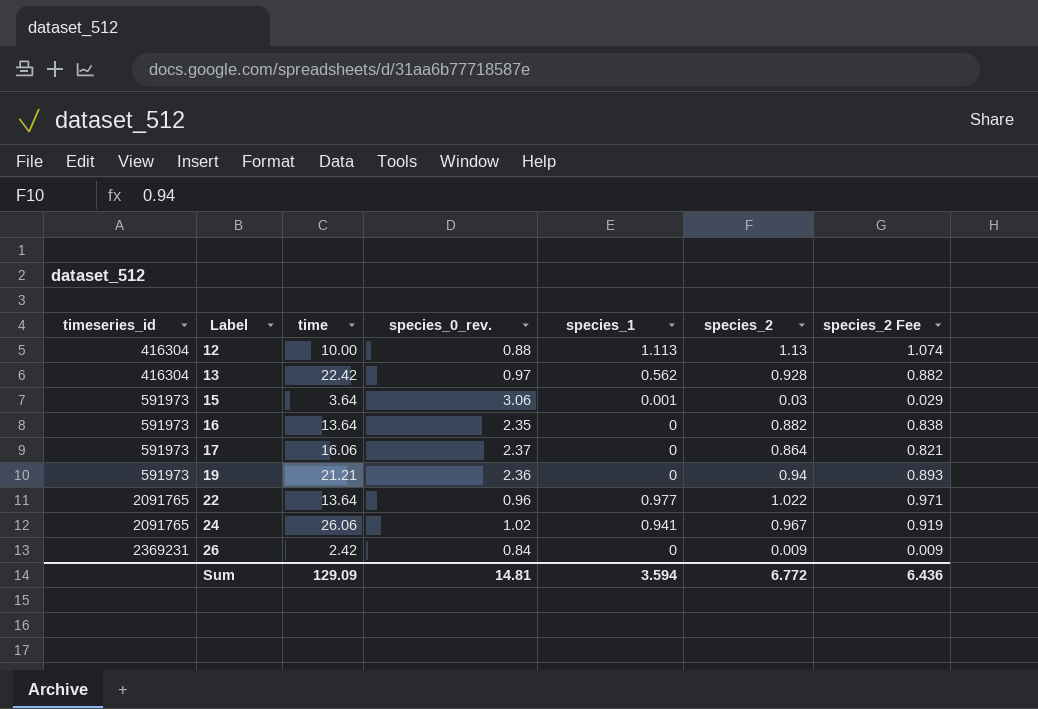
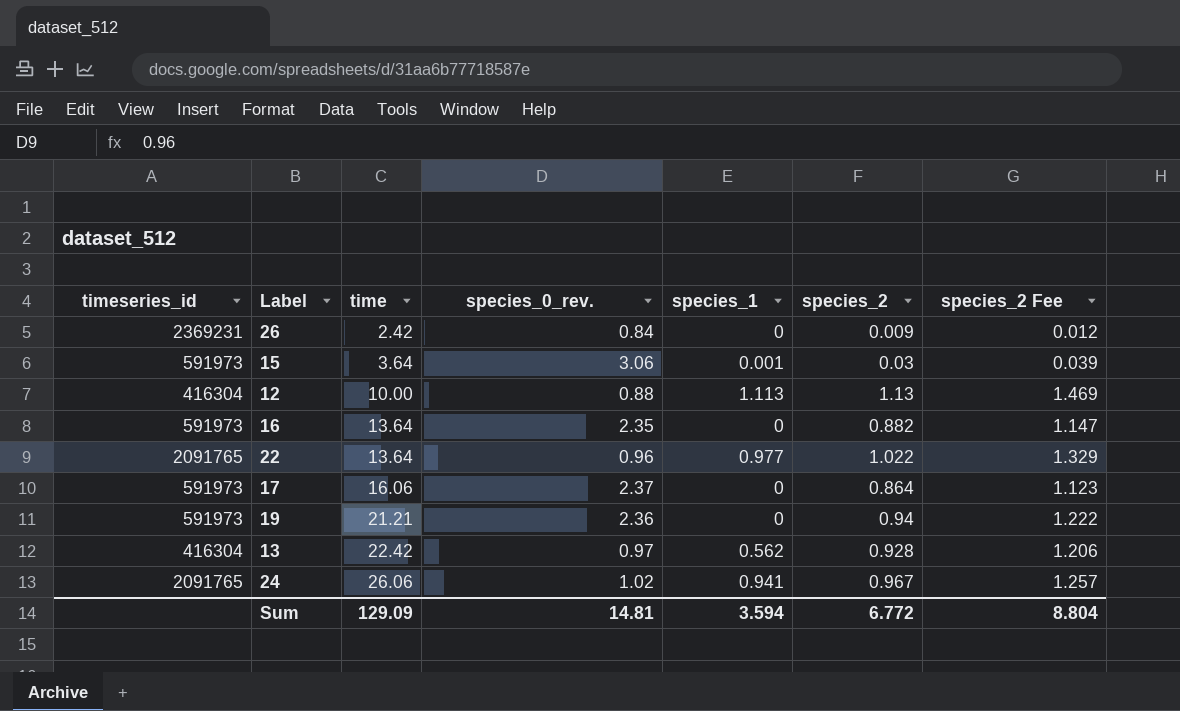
row order: timeseries_id ascending -> time ascending
column species_2 Fee | formula: [species_2] * 0.95 -> [species_2] * 1.3
Sum | species_2 Fee: 6.436 -> 8.804

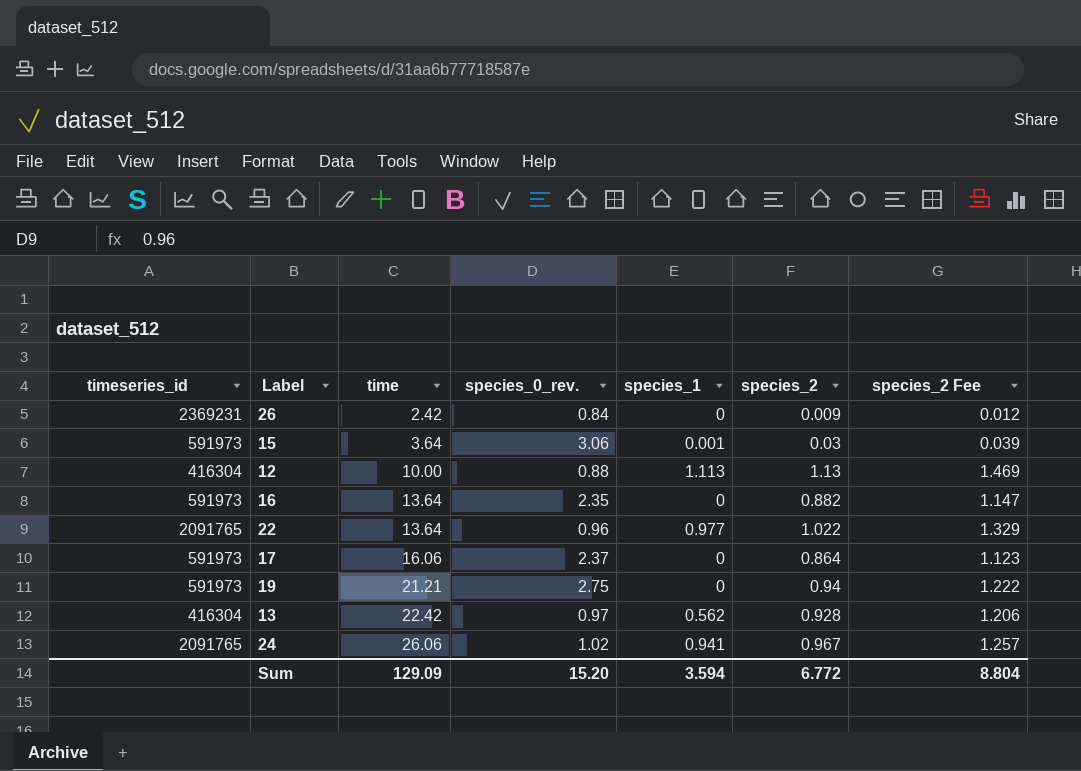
19 | species_0_rev.: 2.36 -> 2.75
Sum | species_0_rev.: 14.81 -> 15.20

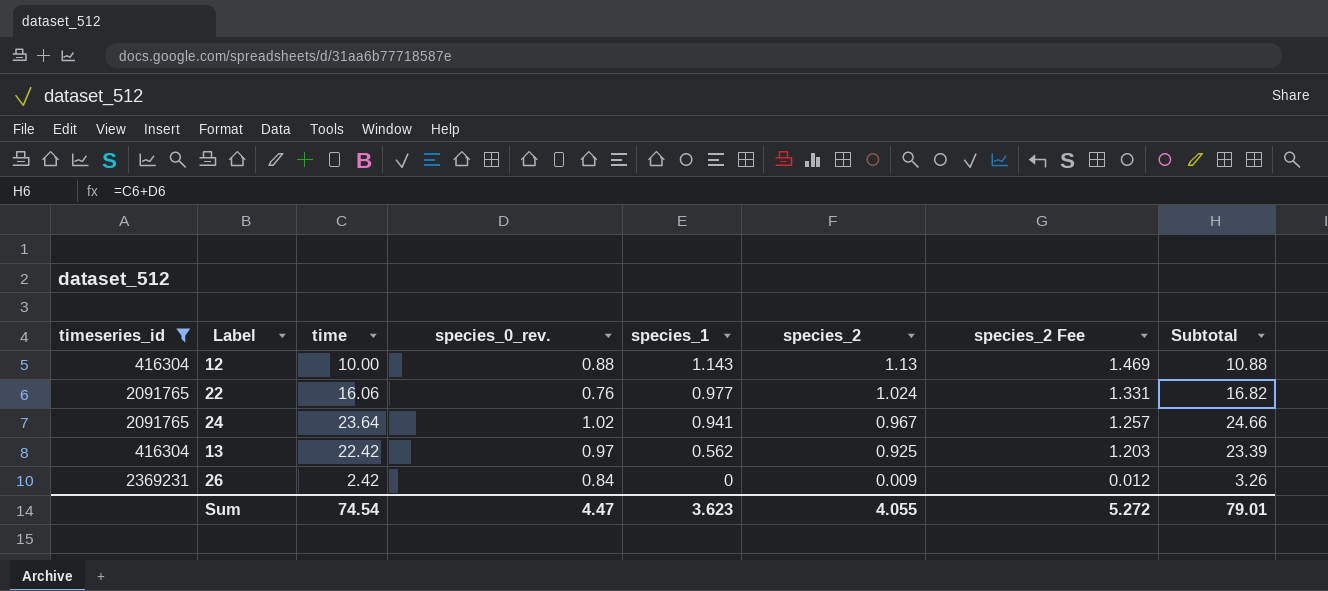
filter: none -> timeseries_id != 591973
row order: time ascending -> species_1 descending
column Subtotal | formula: none -> [time] + [species_0_rev.]
12 | species_1: 1.113 -> 1.143
22 | time: 13.64 -> 16.06
22 | species_0_rev.: 0.96 -> 0.76
22 | species_2: 1.022 -> 1.024
22 | species_2 Fee: 1.329 -> 1.331
24 | time: 26.06 -> 23.64
13 | species_2: 0.928 -> 0.925
13 | species_2 Fee: 1.206 -> 1.203
Sum | time: 129.09 -> 74.54
Sum | species_0_rev.: 15.20 -> 4.47
Sum | species_1: 3.594 -> 3.623
Sum | species_2: 6.772 -> 4.055
Sum | species_2 Fee: 8.804 -> 5.272

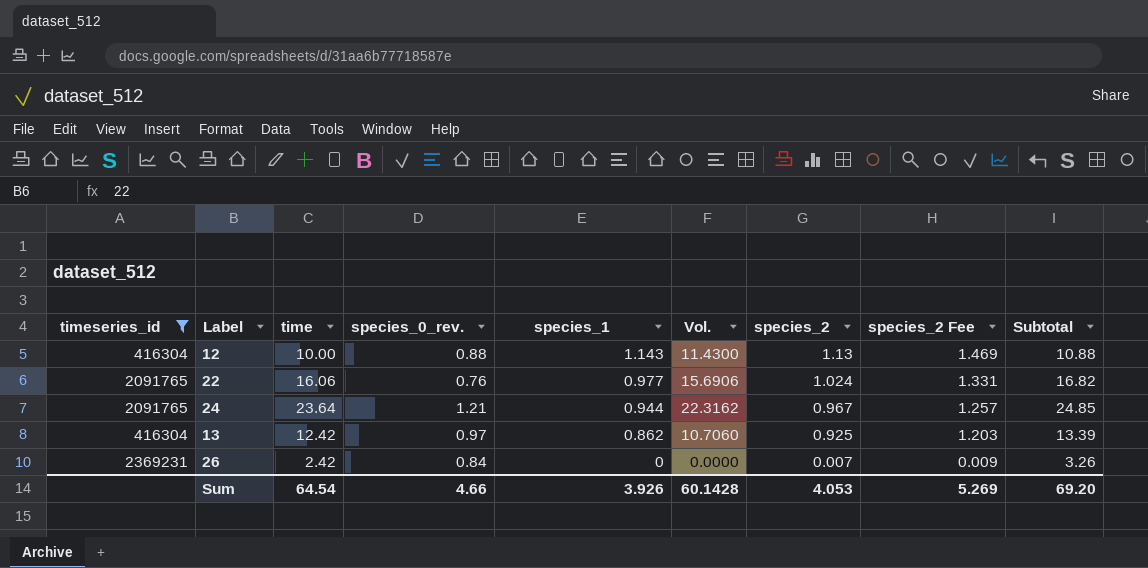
column Vol. | formula: none -> [time] * [species_1]
24 | species_0_rev.: 1.02 -> 1.21
24 | species_1: 0.941 -> 0.944
24 | Subtotal: 24.66 -> 24.85
13 | time: 22.42 -> 12.42
13 | species_1: 0.562 -> 0.862
13 | Subtotal: 23.39 -> 13.39
26 | species_2: 0.009 -> 0.007
26 | species_2 Fee: 0.012 -> 0.009
Sum | time: 74.54 -> 64.54
Sum | species_0_rev.: 4.47 -> 4.66
Sum | species_1: 3.623 -> 3.926
Sum | species_2: 4.055 -> 4.053
Sum | species_2 Fee: 5.272 -> 5.269
Sum | Subtotal: 79.01 -> 69.20

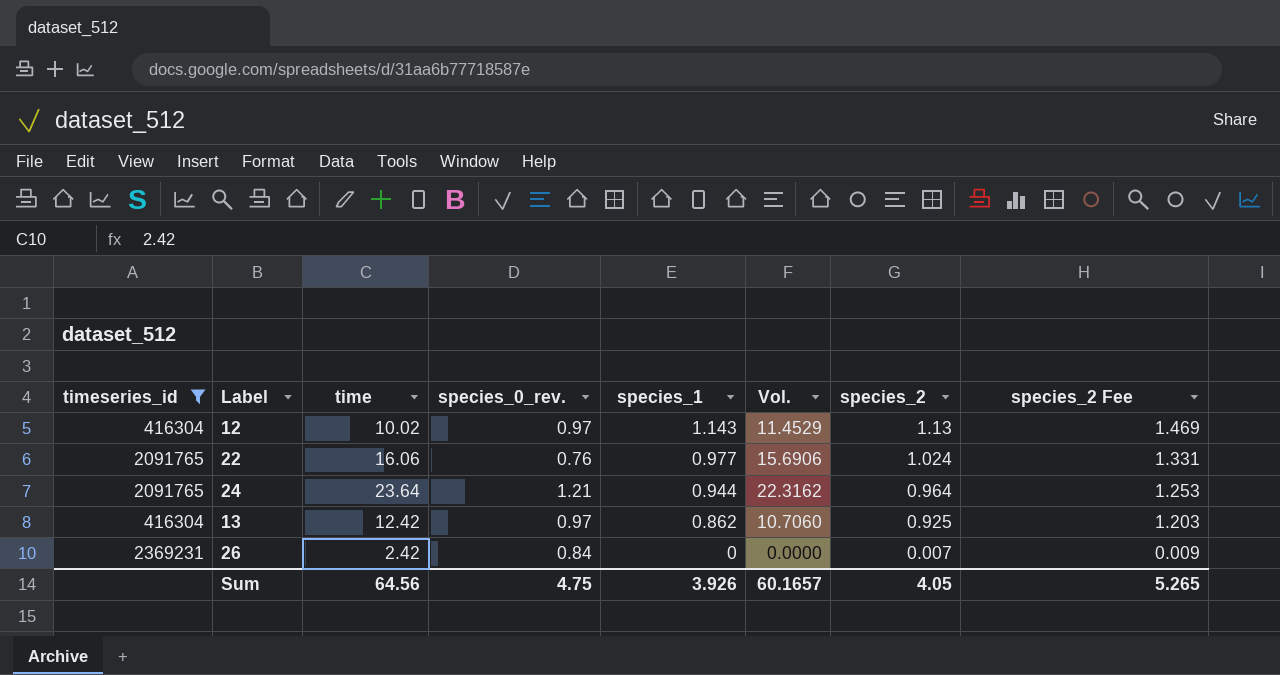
column Subtotal | formula: [time] + [species_0_rev.] -> none
12 | time: 10.00 -> 10.02
12 | species_0_rev.: 0.88 -> 0.97
12 | Vol.: 11.4300 -> 11.4529
24 | species_2: 0.967 -> 0.964
24 | species_2 Fee: 1.257 -> 1.253
Sum | time: 64.54 -> 64.56
Sum | species_0_rev.: 4.66 -> 4.75
Sum | Vol.: 60.1428 -> 60.1657
Sum | species_2: 4.053 -> 4.05
Sum | species_2 Fee: 5.269 -> 5.265

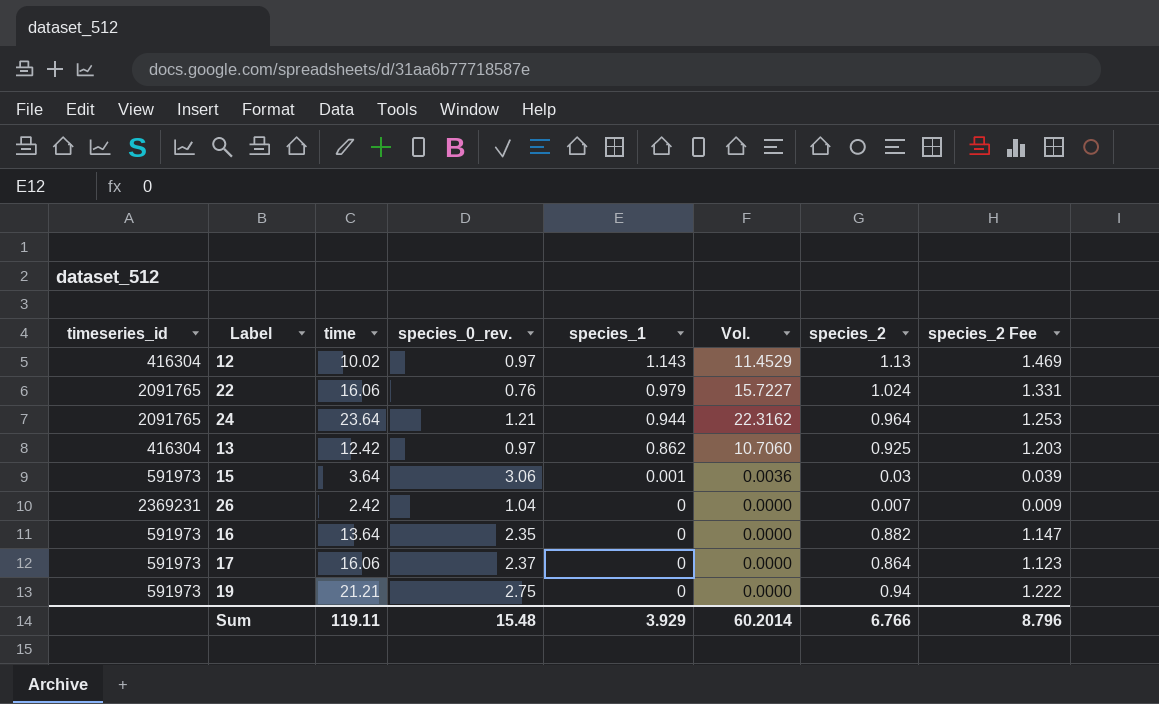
filter: timeseries_id != 591973 -> none
22 | species_1: 0.977 -> 0.979
22 | Vol.: 15.6906 -> 15.7227
26 | species_0_rev.: 0.84 -> 1.04
Sum | time: 64.56 -> 119.11
Sum | species_0_rev.: 4.75 -> 15.48
Sum | species_1: 3.926 -> 3.929
Sum | Vol.: 60.1657 -> 60.2014
Sum | species_2: 4.05 -> 6.766
Sum | species_2 Fee: 5.265 -> 8.796

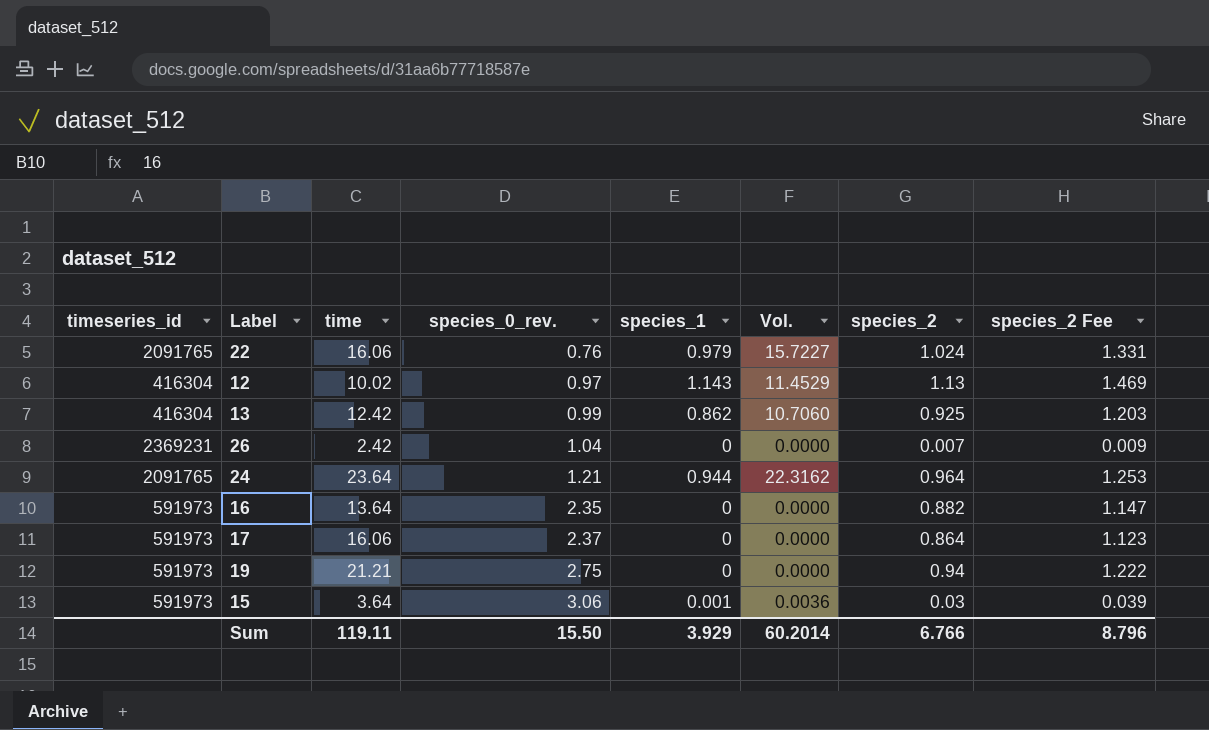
row order: species_1 descending -> species_0_rev. ascending
13 | species_0_rev.: 0.97 -> 0.99
Sum | species_0_rev.: 15.48 -> 15.50

